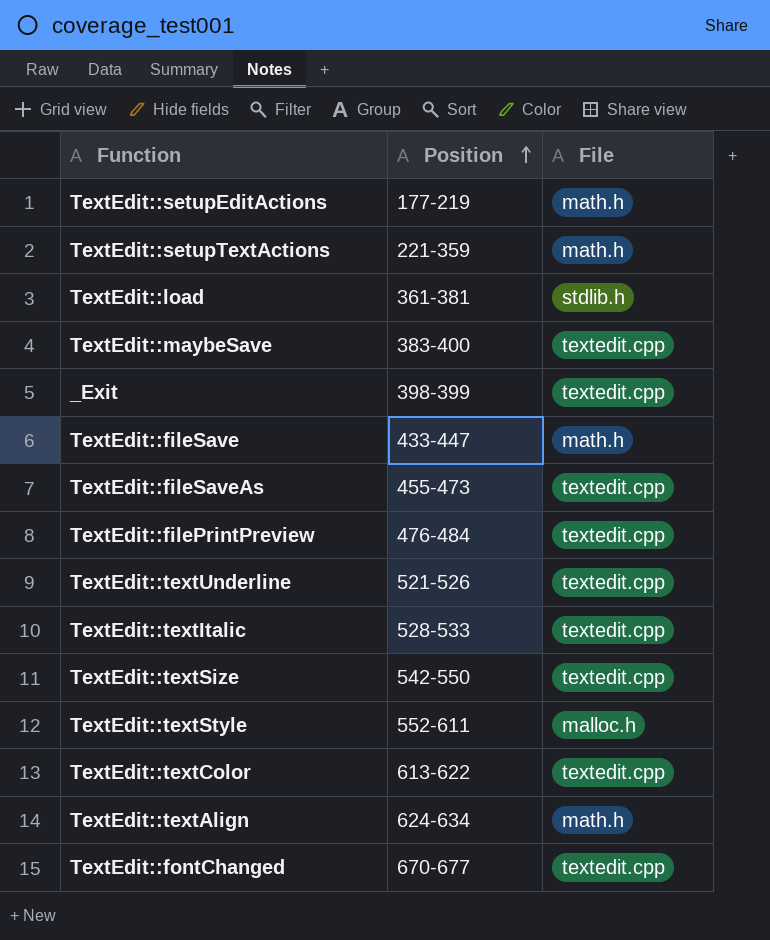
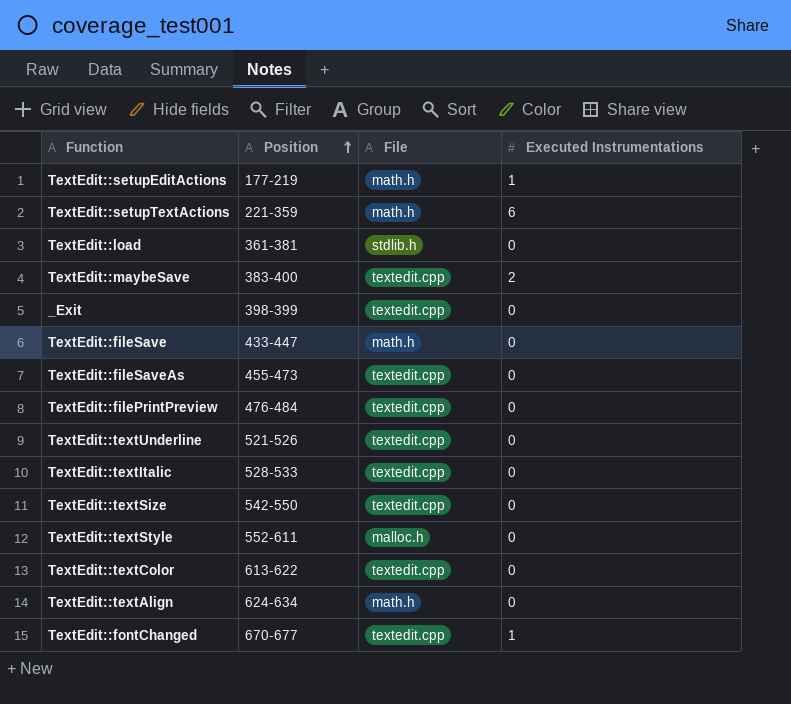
column Executed Instrumentations | position: none -> 4

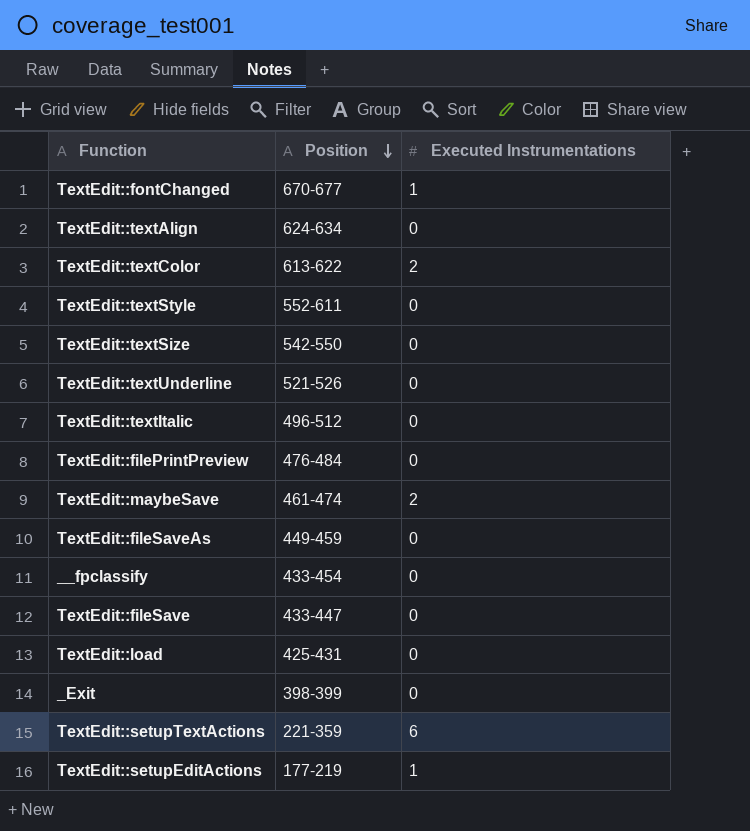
row order: Position ascending -> Position descending
column File | position: 3 -> none
TextEdit::textColor | Executed Instrumentations: 0 -> 2
TextEdit::textItalic | Position: 528-533 -> 496-512
TextEdit::maybeSave | Position: 383-400 -> 461-474
TextEdit::fileSaveAs | Position: 455-473 -> 449-459
row __fpclassify: none -> 433-454 | 0
TextEdit::load | Position: 361-381 -> 425-431

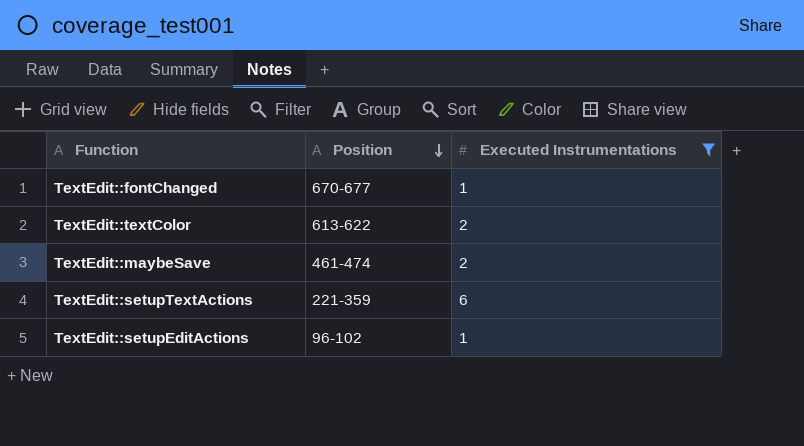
filter: none -> Executed Instrumentations != 0
TextEdit::setupEditActions | Position: 177-219 -> 96-102

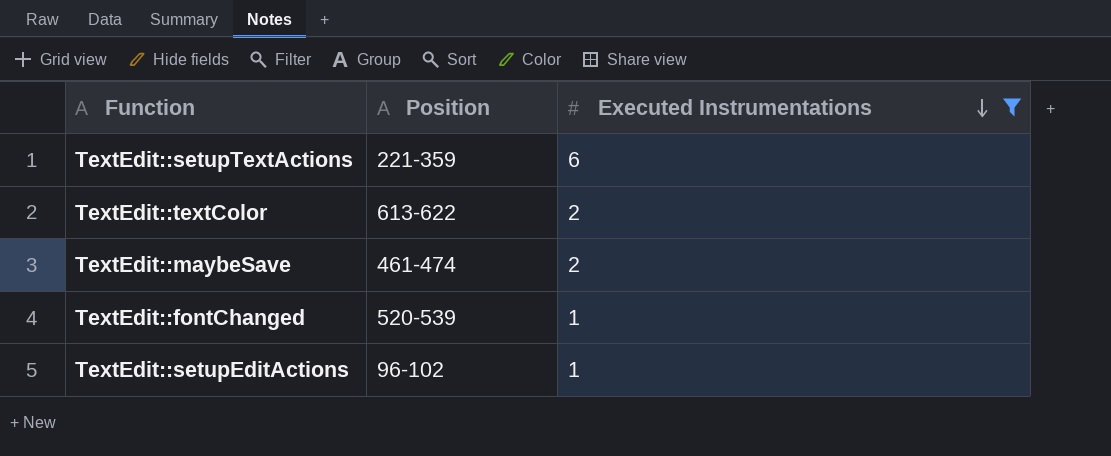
row order: Position descending -> Executed Instrumentations descending
TextEdit::fontChanged | Position: 670-677 -> 520-539

